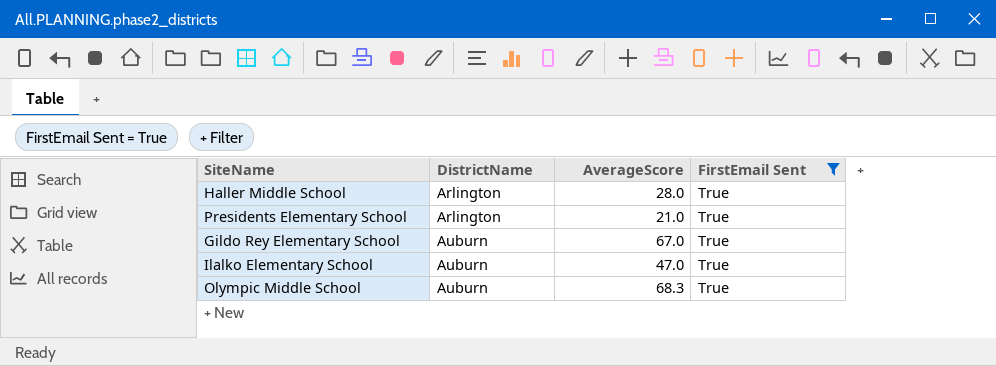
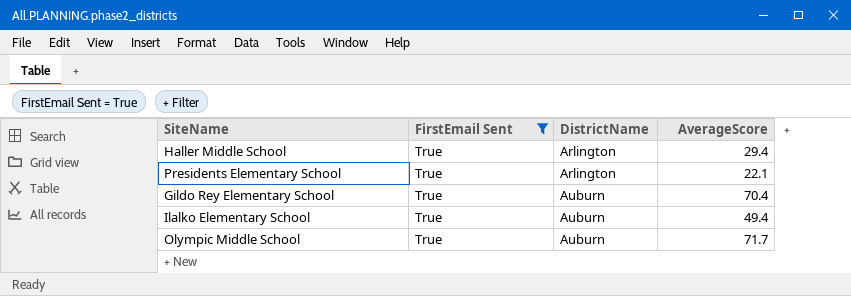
column FirstEmail Sent | position: 4 -> 2
Haller Middle School | AverageScore: 28.0 -> 29.4
Presidents Elementary School | AverageScore: 21.0 -> 22.1
Gildo Rey Elementary School | AverageScore: 67.0 -> 70.4
Ilalko Elementary School | AverageScore: 47.0 -> 49.4
Olympic Middle School | AverageScore: 68.3 -> 71.7

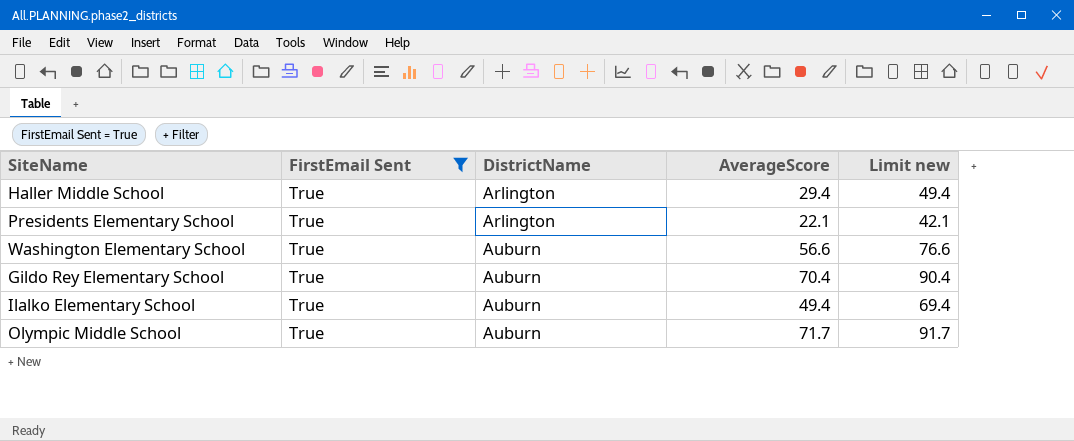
column Limit new | formula: none -> [AverageScore] + 20
row Washington Elementary School: none -> True | Auburn | 56.6 | 76.6

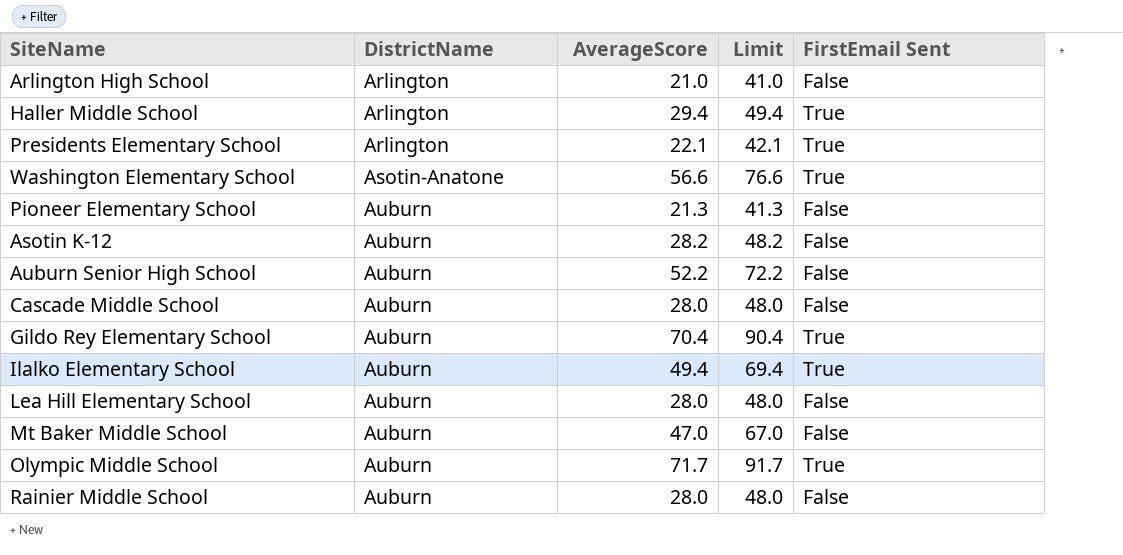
filter: FirstEmail Sent = True -> none
column name: Limit new -> Limit
column FirstEmail Sent | position: 2 -> 5
Washington Elementary School | DistrictName: Auburn -> Asotin-Anatone

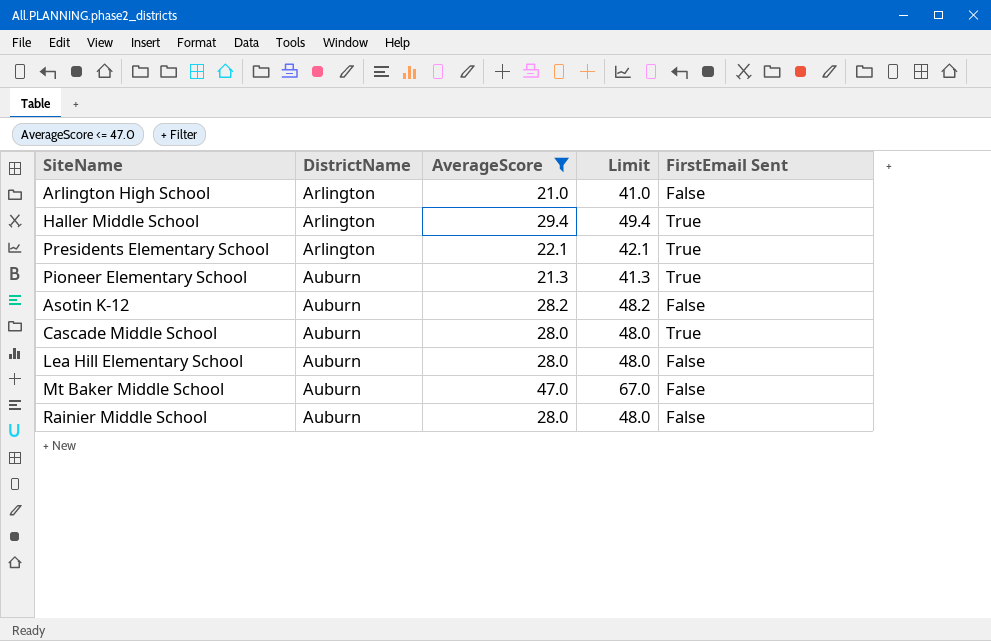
filter: none -> AverageScore <= 47.0
Pioneer Elementary School | FirstEmail Sent: False -> True
Cascade Middle School | FirstEmail Sent: False -> True

